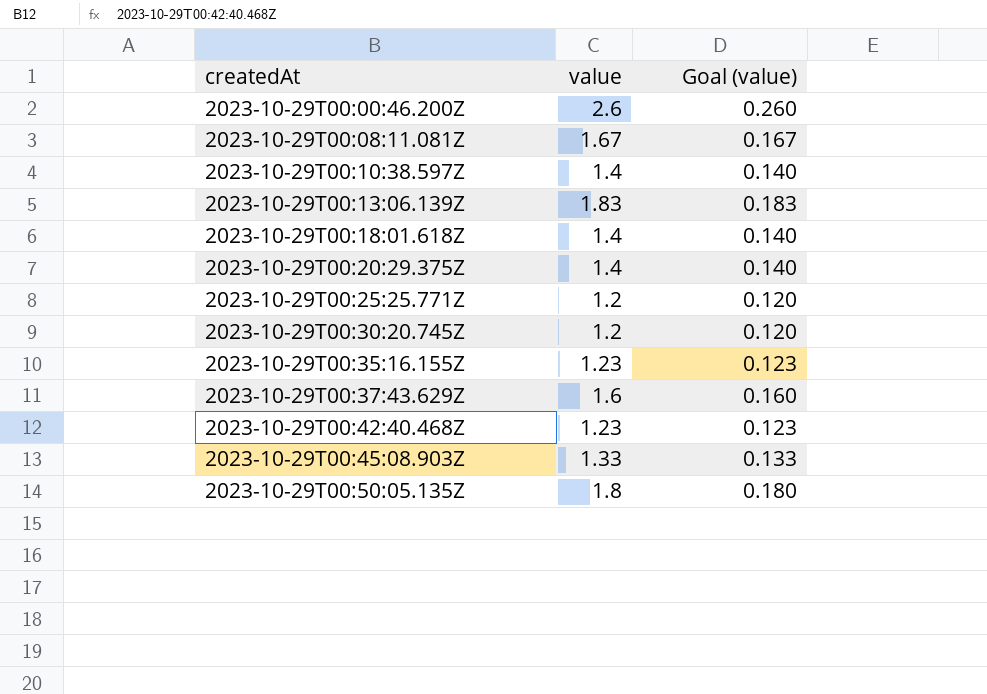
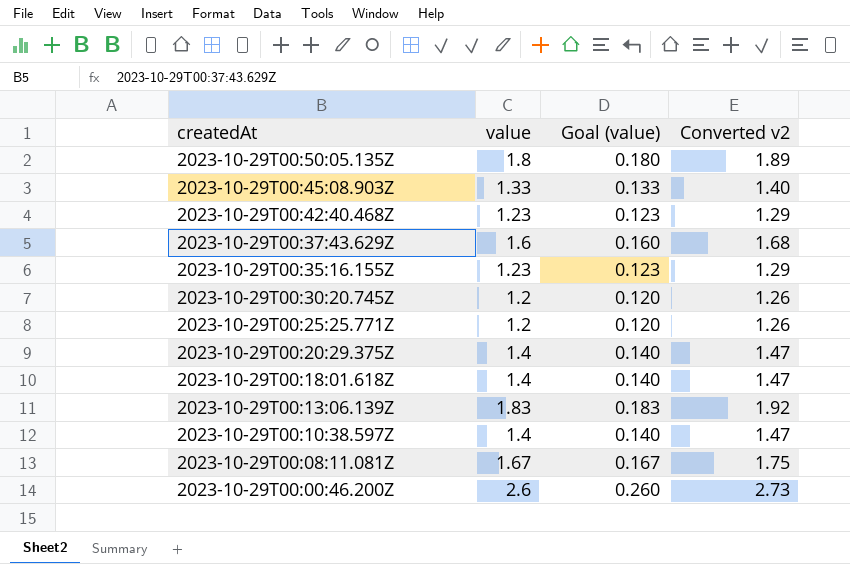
row order: createdAt ascending -> createdAt descending
column Converted v2 | formula: none -> [value] * 1.05

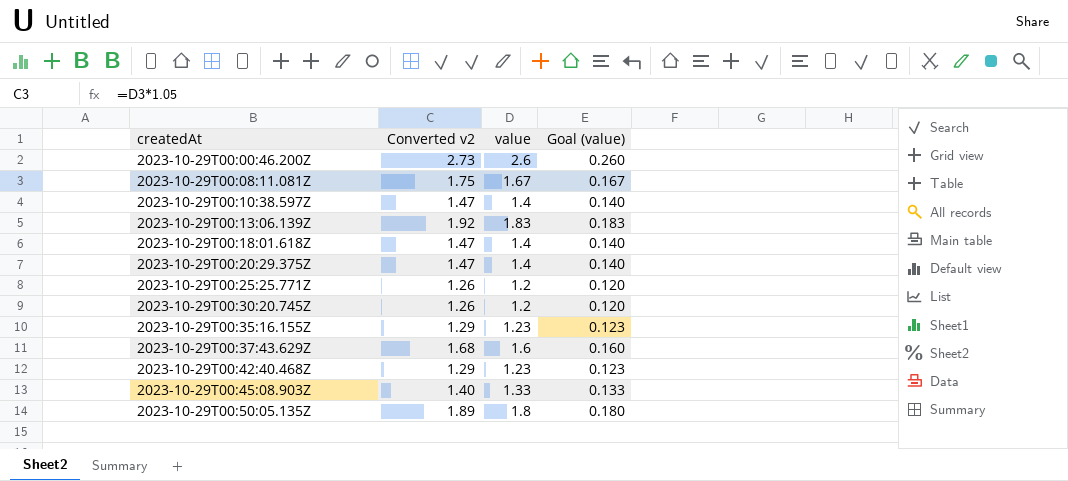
row order: createdAt descending -> createdAt ascending
column Converted v2 | position: 4 -> 2

